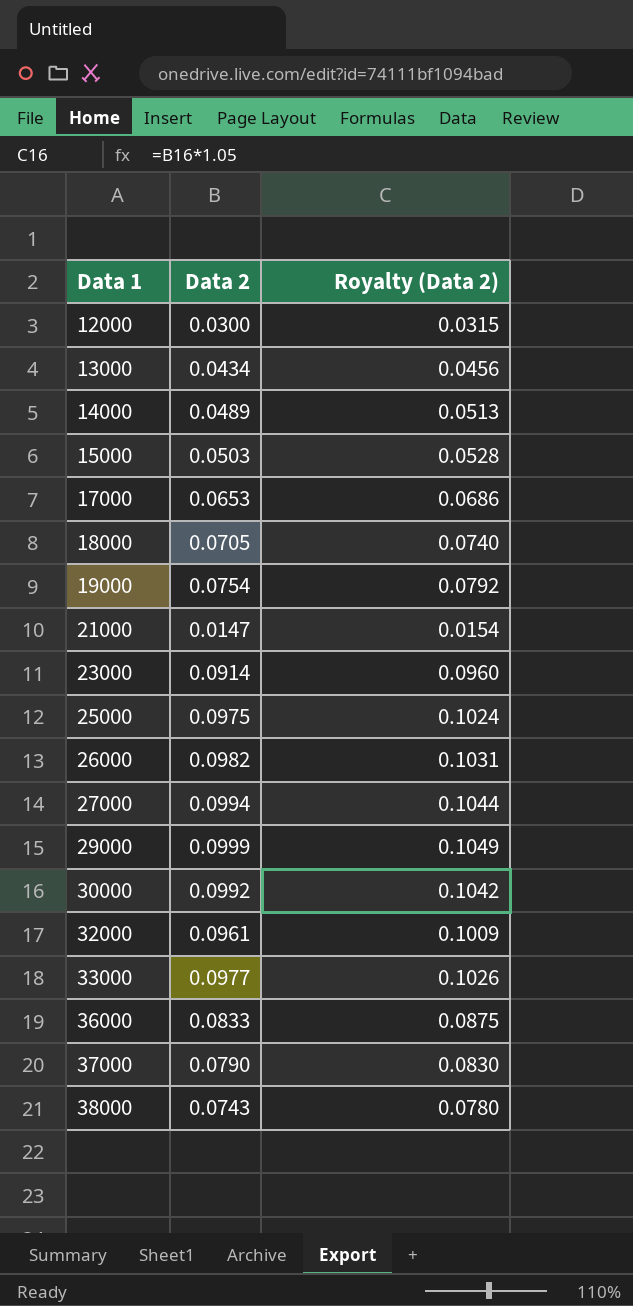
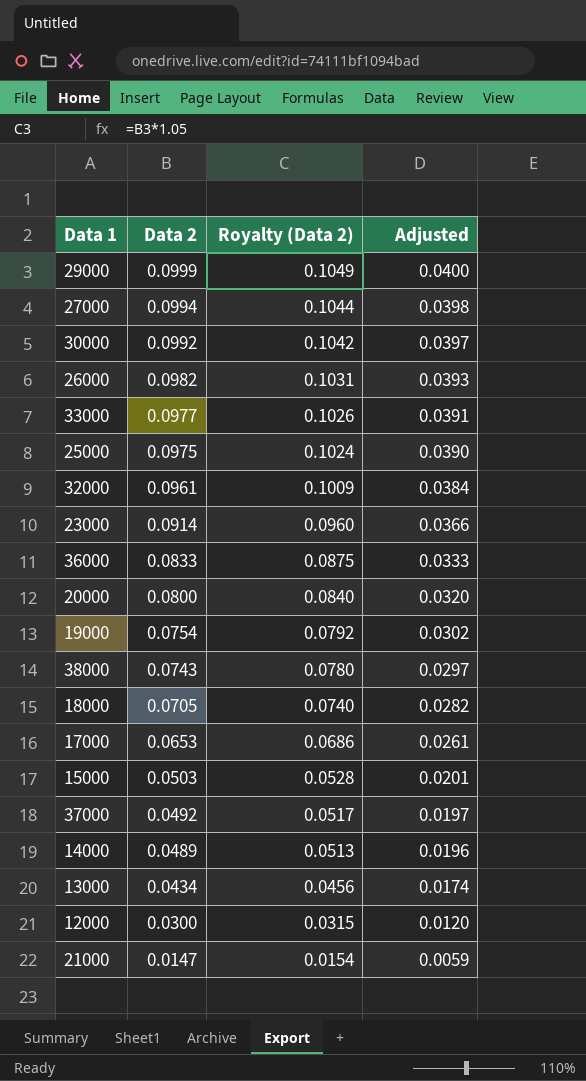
row order: Data 1 ascending -> Data 2 descending
column Adjusted | formula: none -> [Data 2] * 0.4
row 20000: none -> 0.0800 | 0.0840 | 0.0320
37000 | Data 2: 0.0790 -> 0.0492
37000 | Royalty (Data 2): 0.0830 -> 0.0517

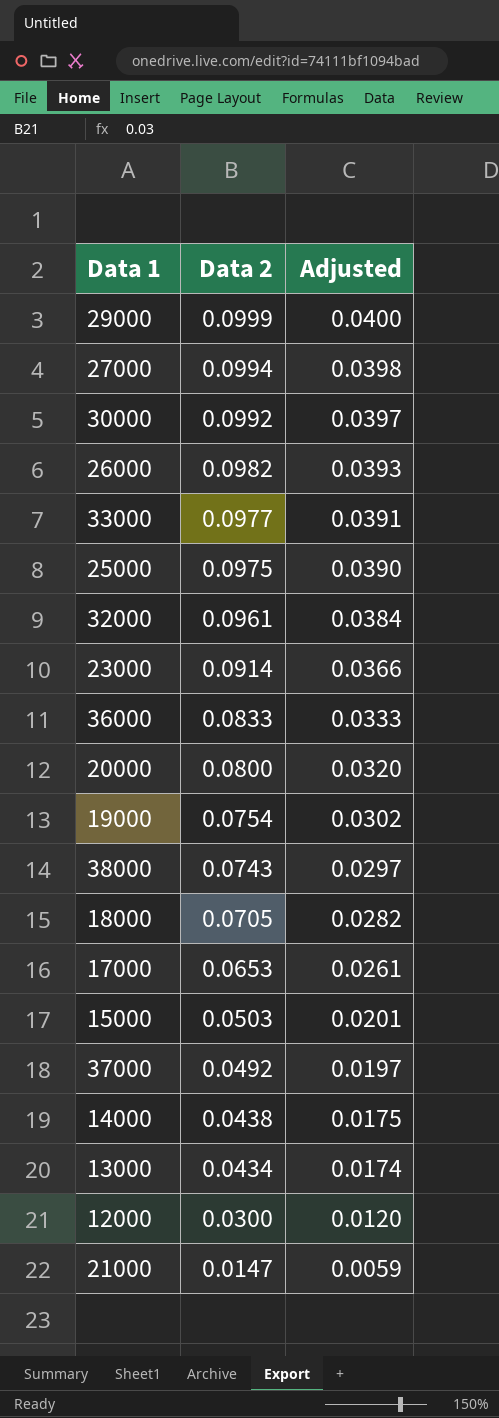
column Royalty (Data 2) | formula: [Data 2] * 1.05 -> none
14000 | Data 2: 0.0489 -> 0.0438
14000 | Adjusted: 0.0196 -> 0.0175

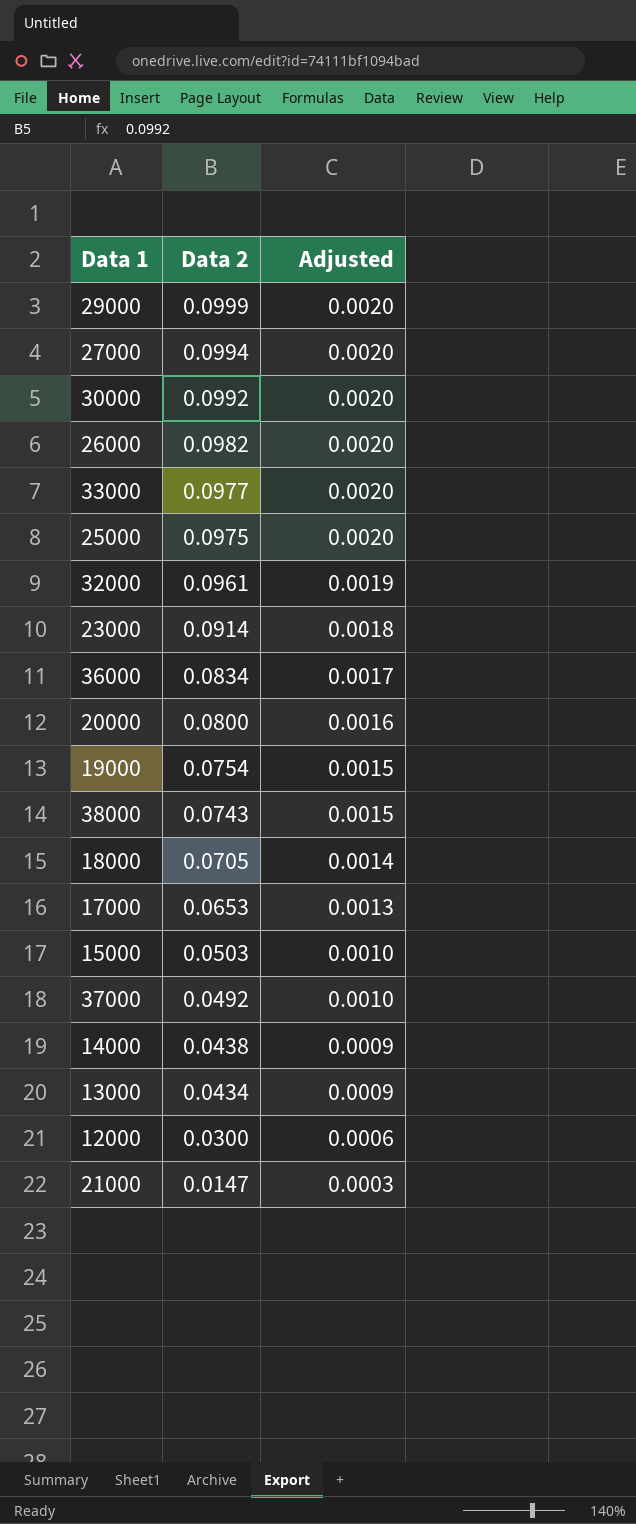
column Adjusted | formula: [Data 2] * 0.4 -> [Data 2] * 0.02
36000 | Data 2: 0.0833 -> 0.0834

